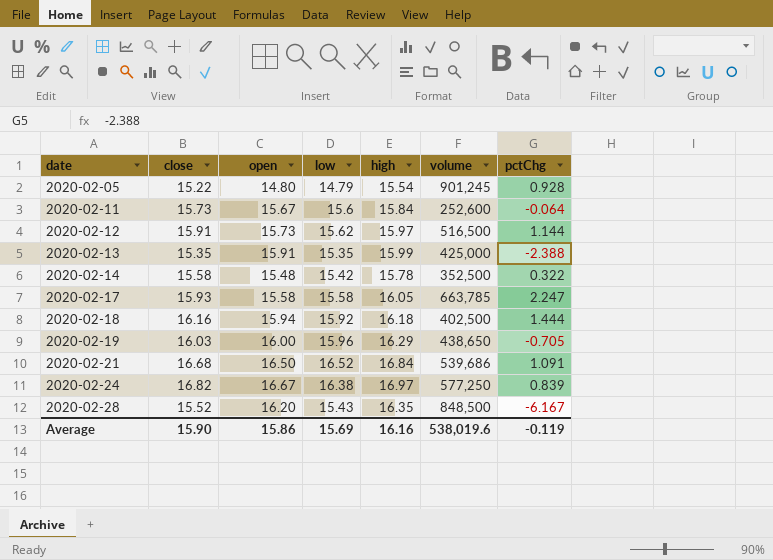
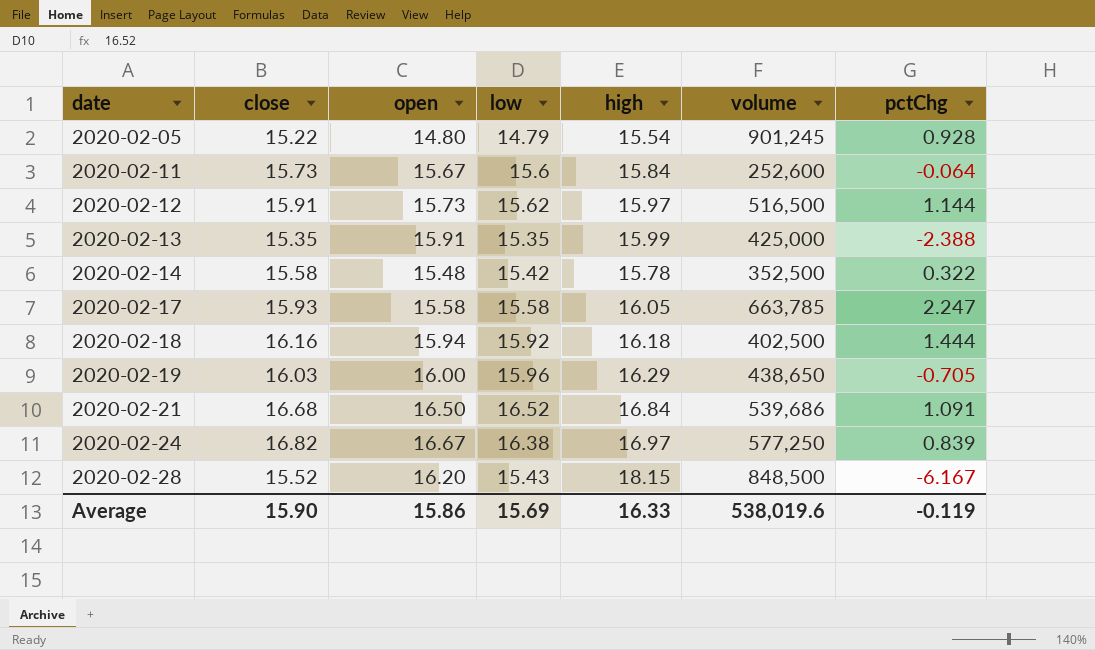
2020-02-28 | high: 16.35 -> 18.15
Average | high: 16.16 -> 16.33

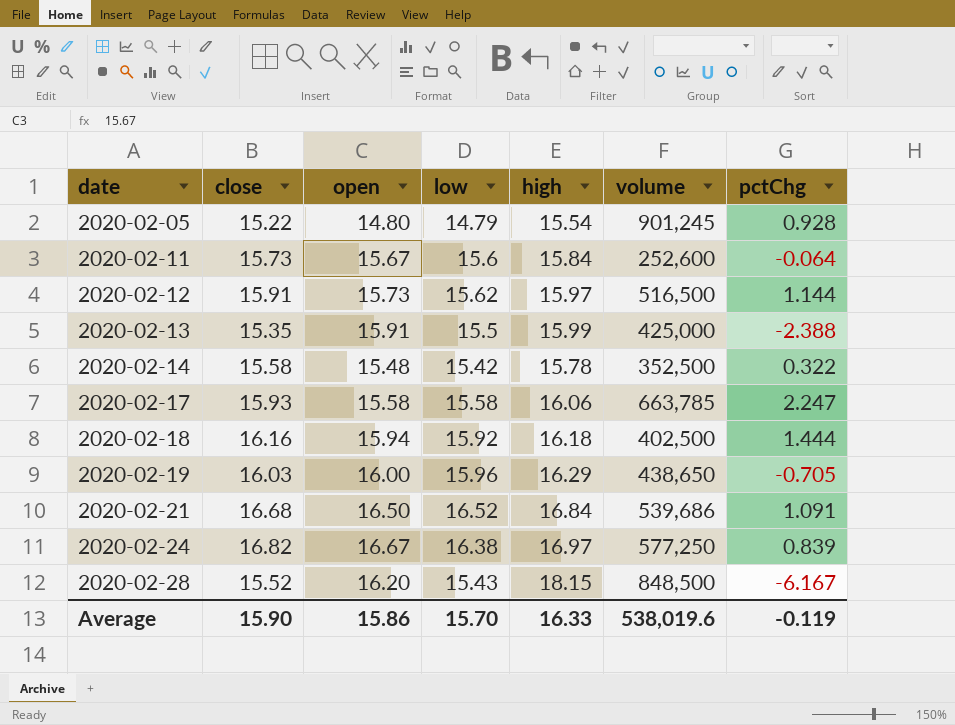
2020-02-13 | low: 15.35 -> 15.5
2020-02-17 | high: 16.05 -> 16.06
Average | low: 15.69 -> 15.70

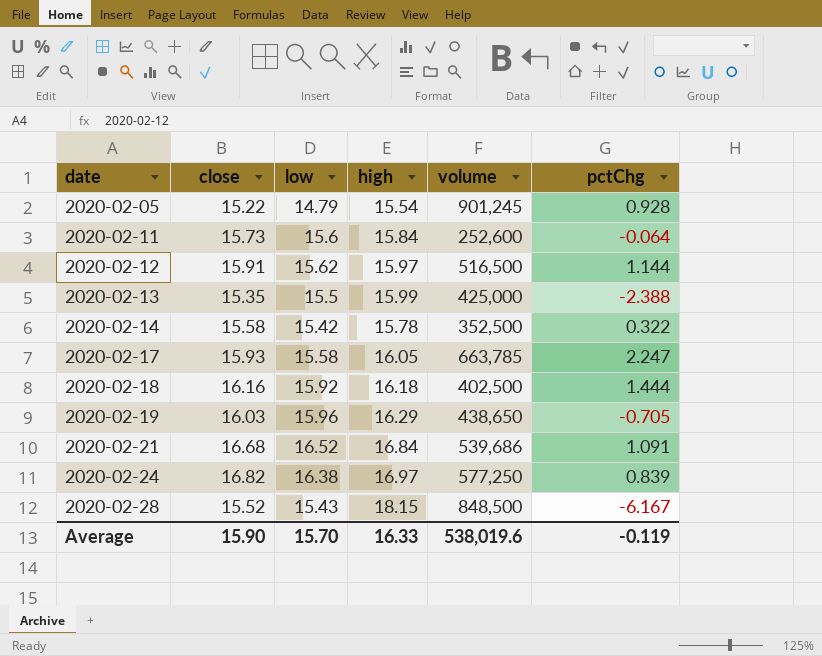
column open | position: 3 -> none
2020-02-17 | high: 16.06 -> 16.05

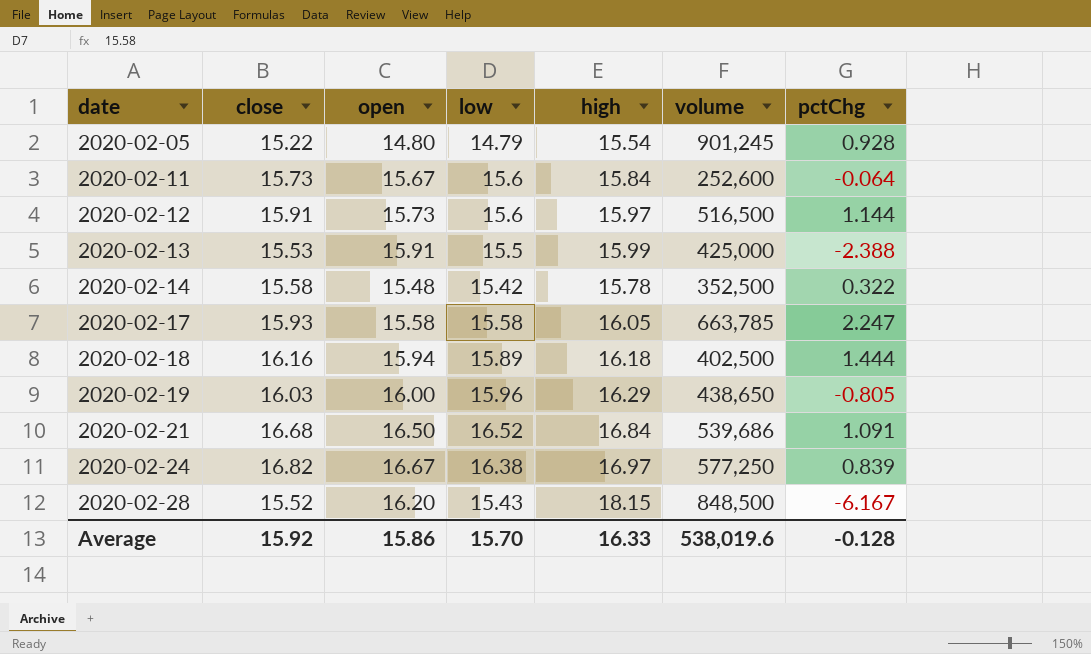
column open | position: none -> 3
2020-02-12 | low: 15.62 -> 15.6
2020-02-13 | close: 15.35 -> 15.53
2020-02-18 | low: 15.92 -> 15.89
2020-02-19 | pctChg: -0.705 -> -0.805
Average | close: 15.90 -> 15.92
Average | pctChg: -0.119 -> -0.128

